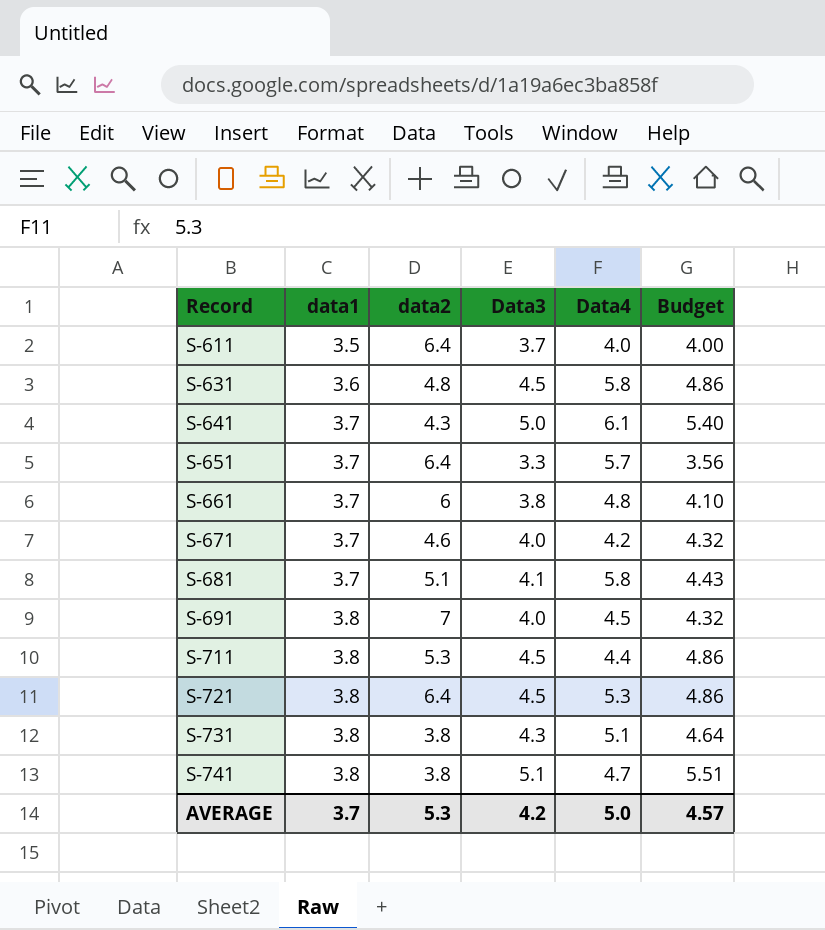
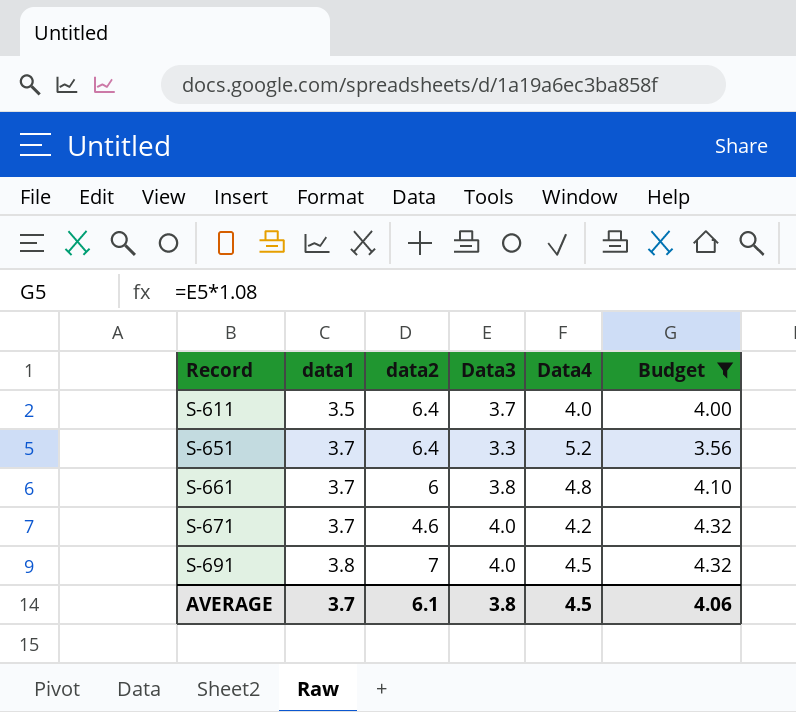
filter: none -> Budget <= 4.32
S-651 | Data4: 5.7 -> 5.2
AVERAGE | data2: 5.3 -> 6.1
AVERAGE | Data3: 4.2 -> 3.8
AVERAGE | Data4: 5.0 -> 4.5
AVERAGE | Budget: 4.57 -> 4.06

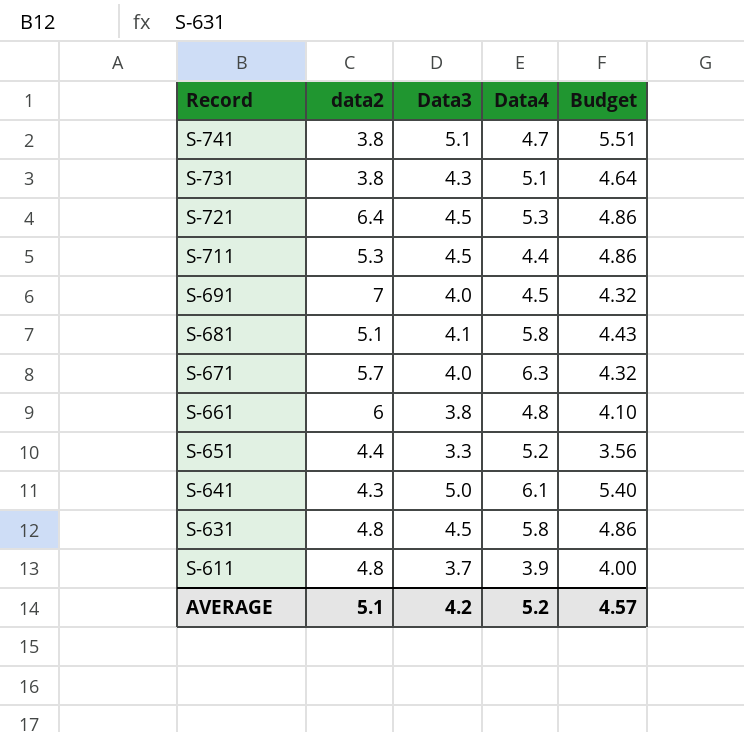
filter: Budget <= 4.32 -> none
row order: Record ascending -> Record descending
column data1 | position: 2 -> none
S-671 | data2: 4.6 -> 5.7
S-671 | Data4: 4.2 -> 6.3
S-651 | data2: 6.4 -> 4.4
S-611 | data2: 6.4 -> 4.8
S-611 | Data4: 4.0 -> 3.9
AVERAGE | data2: 6.1 -> 5.1
AVERAGE | Data3: 3.8 -> 4.2
AVERAGE | Data4: 4.5 -> 5.2
AVERAGE | Budget: 4.06 -> 4.57

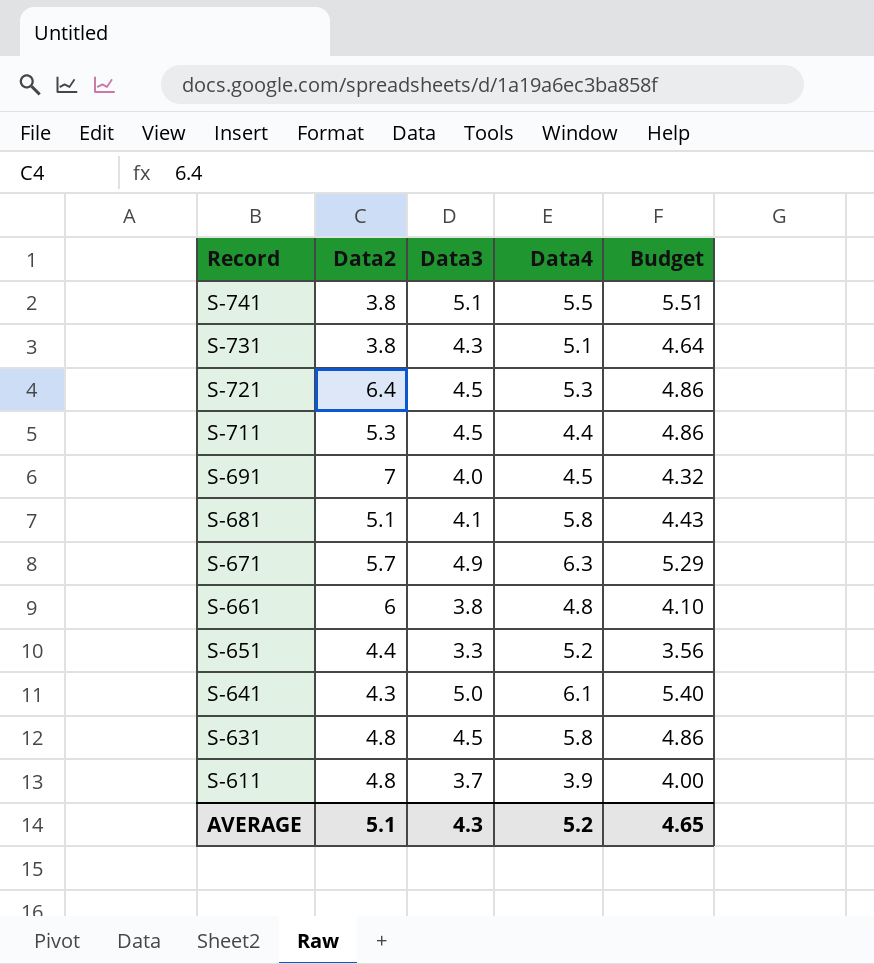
column name: data2 -> Data2
S-741 | Data4: 4.7 -> 5.5
S-671 | Data3: 4.0 -> 4.9
S-671 | Budget: 4.32 -> 5.29
AVERAGE | Data3: 4.2 -> 4.3
AVERAGE | Budget: 4.57 -> 4.65

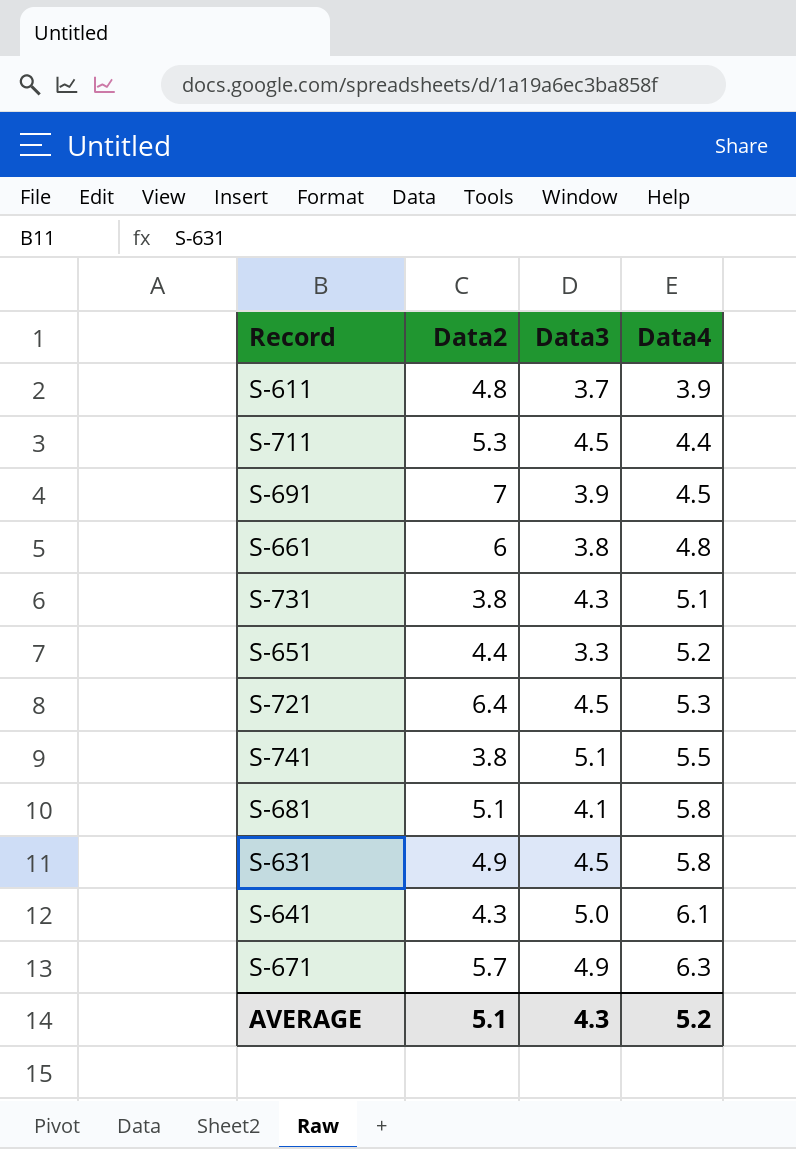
row order: Record descending -> Data4 ascending
column Budget | formula: [Data3] * 1.08 -> none
S-691 | Data3: 4.0 -> 3.9
S-631 | Data2: 4.8 -> 4.9

